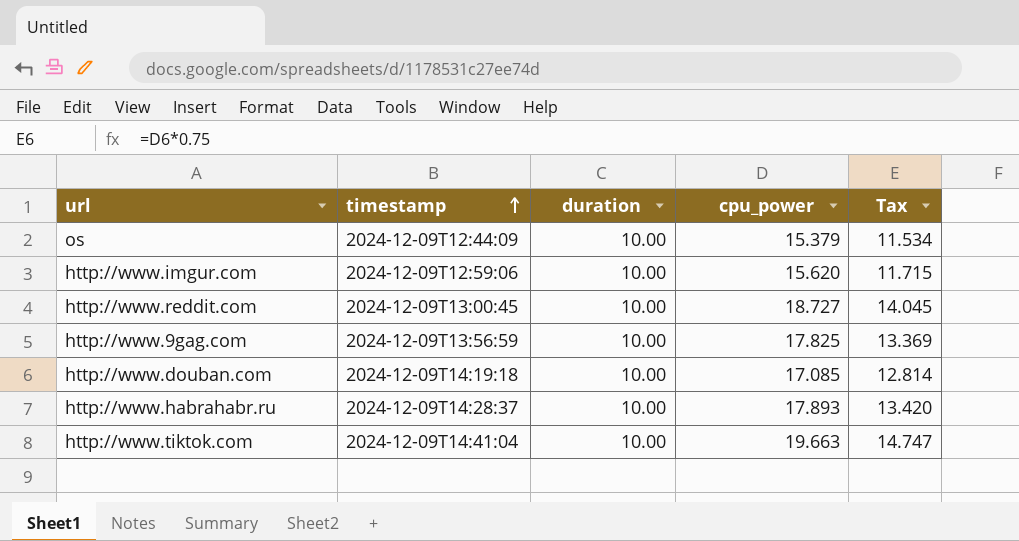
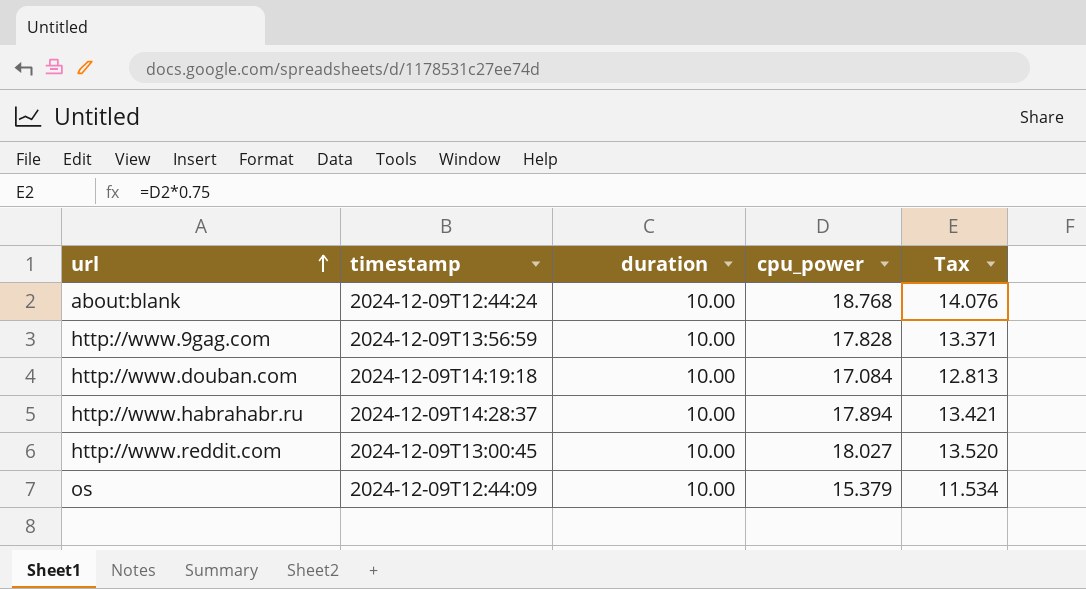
row order: timestamp ascending -> url ascending
row http://www.imgur.com: 2024-12-09T12:59:06 | 10.00 | 15.620 | 11.715 -> none
row http://www.tiktok.com: 2024-12-09T14:41:04 | 10.00 | 19.663 | 14.747 -> none
row about:blank: none -> 2024-12-09T12:44:24 | 10.00 | 18.768 | 14.076
http://www.9gag.com | cpu_power: 17.825 -> 17.828
http://www.9gag.com | Tax: 13.369 -> 13.371
http://www.douban.com | cpu_power: 17.085 -> 17.084
http://www.douban.com | Tax: 12.814 -> 12.813
http://www.habrahabr.ru | cpu_power: 17.893 -> 17.894
http://www.habrahabr.ru | Tax: 13.420 -> 13.421
http://www.reddit.com | cpu_power: 18.727 -> 18.027
http://www.reddit.com | Tax: 14.045 -> 13.520

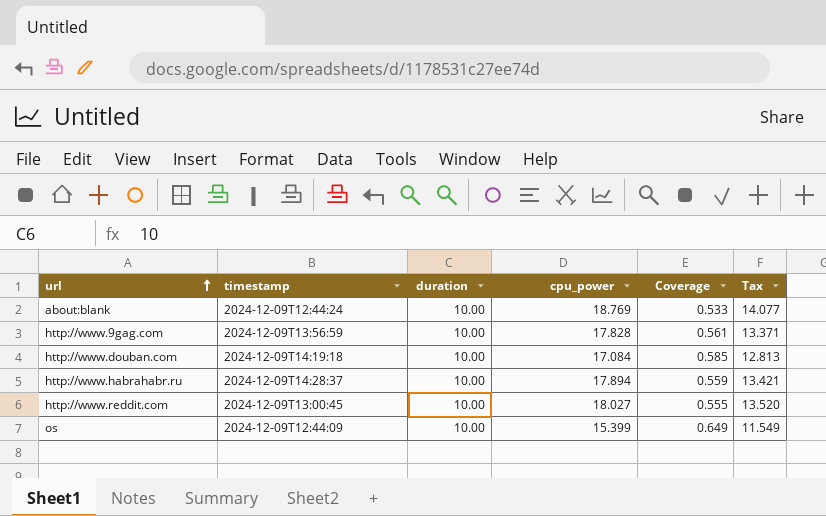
column Coverage | formula: none -> [duration] / [cpu_power]
about:blank | cpu_power: 18.768 -> 18.769
about:blank | Tax: 14.076 -> 14.077
os | cpu_power: 15.379 -> 15.399
os | Tax: 11.534 -> 11.549

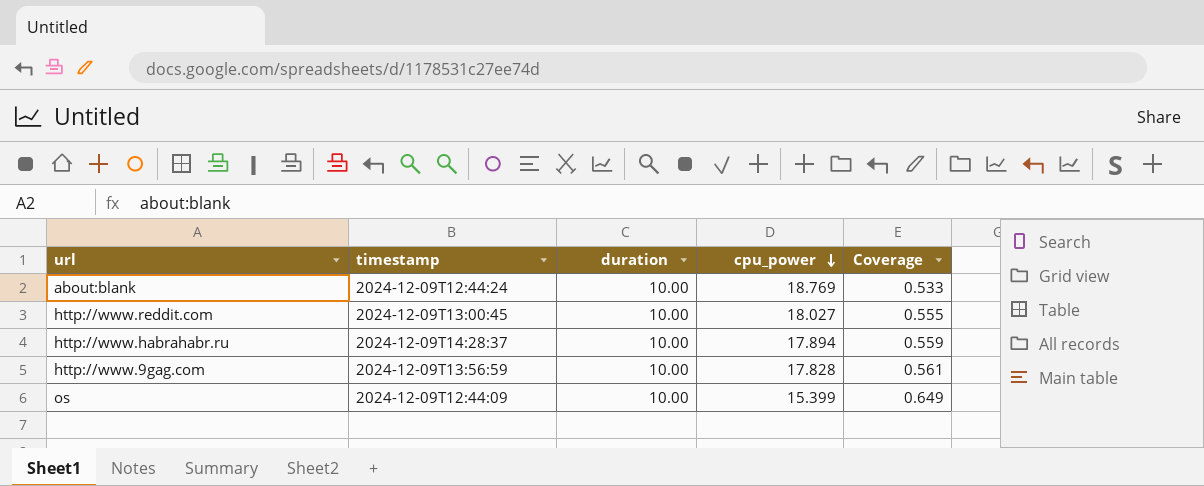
row order: url ascending -> cpu_power descending
column Tax | formula: [cpu_power] * 0.75 -> none
row http://www.douban.com: 2024-12-09T14:19:18 | 10.00 | 17.084 | 0.585 | 12.813 -> none

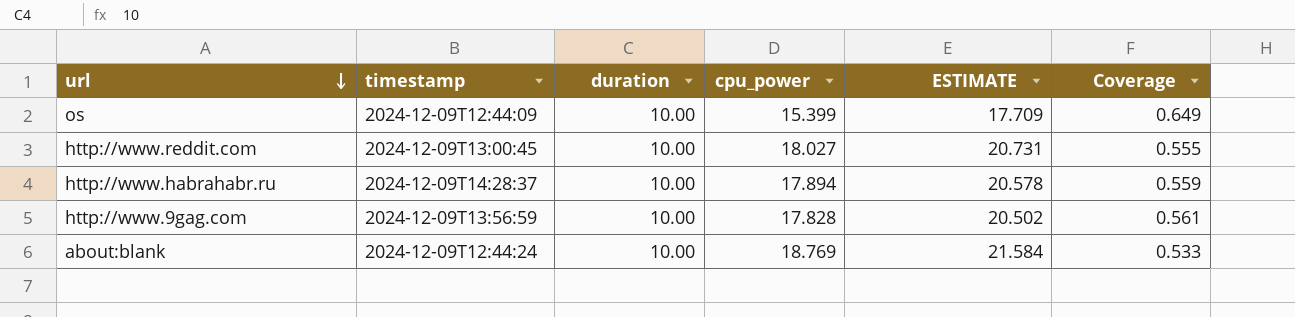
row order: cpu_power descending -> url descending
column ESTIMATE | formula: none -> [cpu_power] * 1.15

